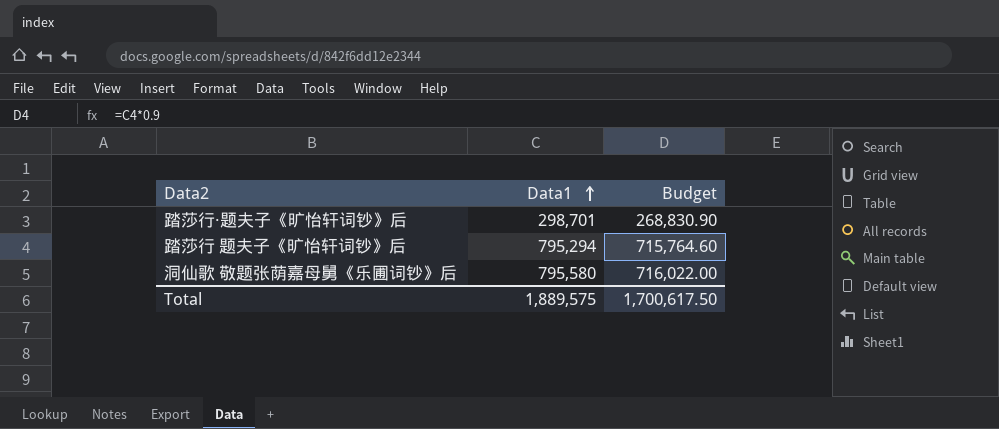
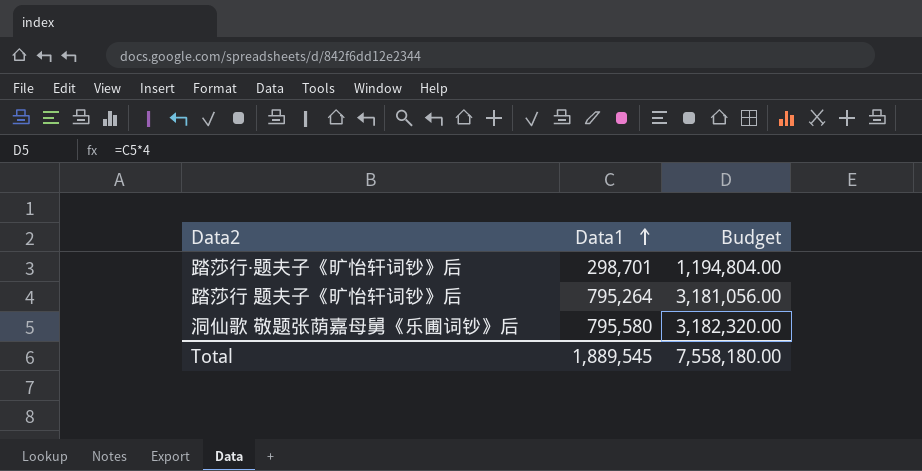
column Budget | formula: [Data1] * 0.9 -> [Data1] * 4
踏莎行 题夫子《旷怡轩词钞》后 | Data1: 795,294 -> 795,264
Total | Data1: 1,889,575 -> 1,889,545
Total | Budget: 1,700,617.50 -> 7,558,180.00

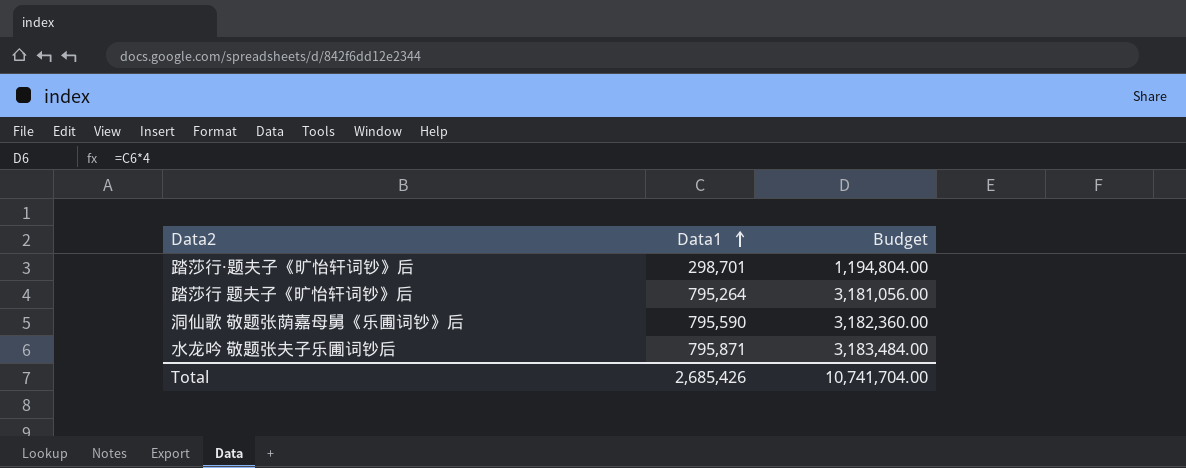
洞仙歌 敬题张荫嘉母舅《乐圃词钞》后 | Data1: 795,580 -> 795,590
洞仙歌 敬题张荫嘉母舅《乐圃词钞》后 | Budget: 3,182,320.00 -> 3,182,360.00
row 水龙吟 敬题张夫子乐圃词钞后: none -> 795,871 | 3,183,484.00
Total | Data1: 1,889,545 -> 2,685,426
Total | Budget: 7,558,180.00 -> 10,741,704.00

